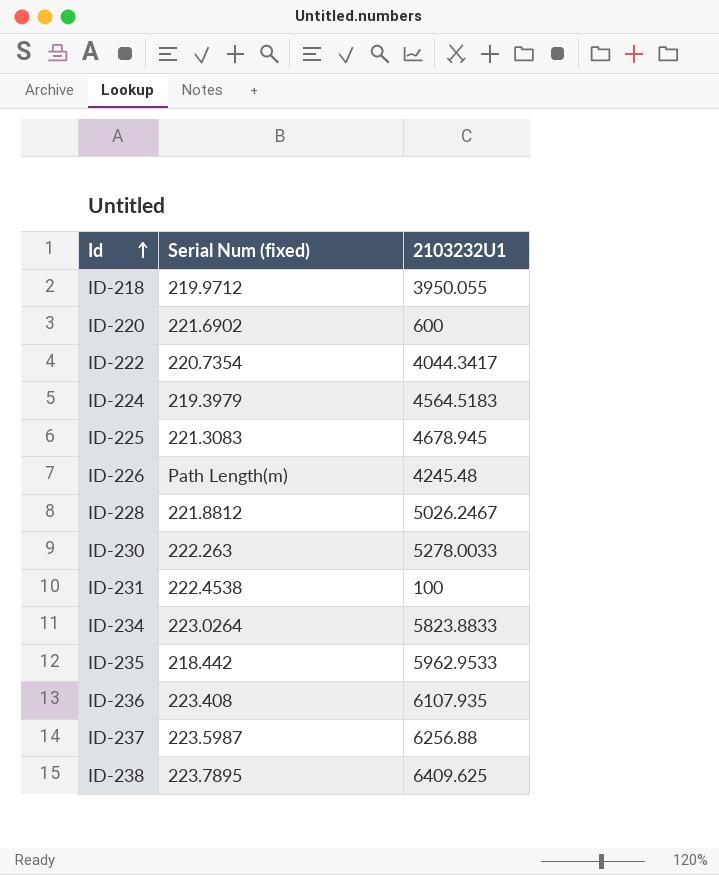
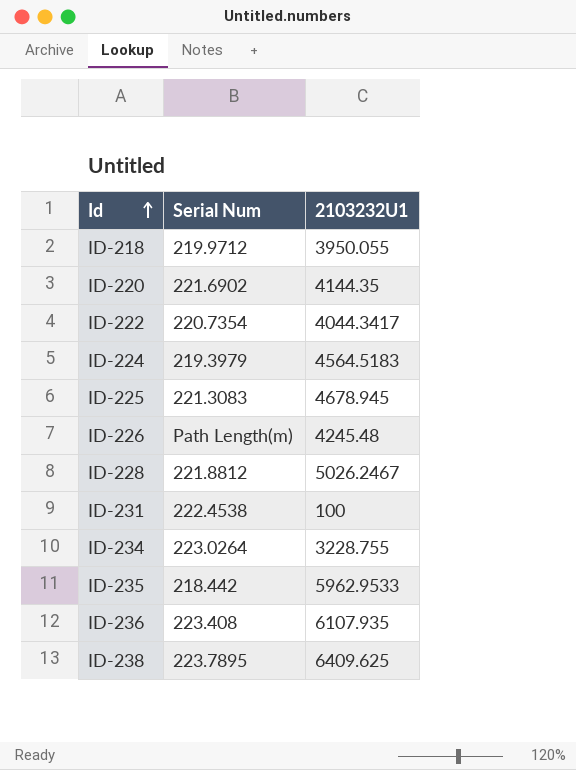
column name: Serial Num (fixed) -> Serial Num
row ID-230: 222.263 | 5278.0033 -> none
row ID-237: 223.5987 | 6256.88 -> none
ID-220 | 2103232U1: 600 -> 4144.35
ID-234 | 2103232U1: 5823.8833 -> 3228.755

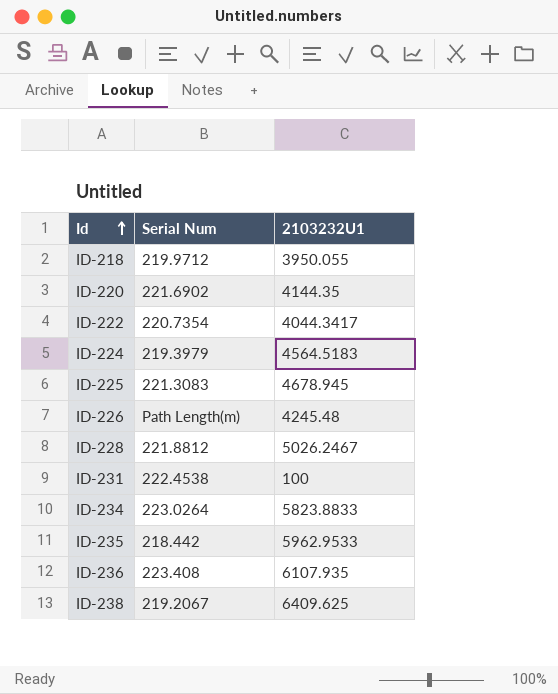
ID-234 | 2103232U1: 3228.755 -> 5823.8833
ID-238 | Serial Num: 223.7895 -> 219.2067

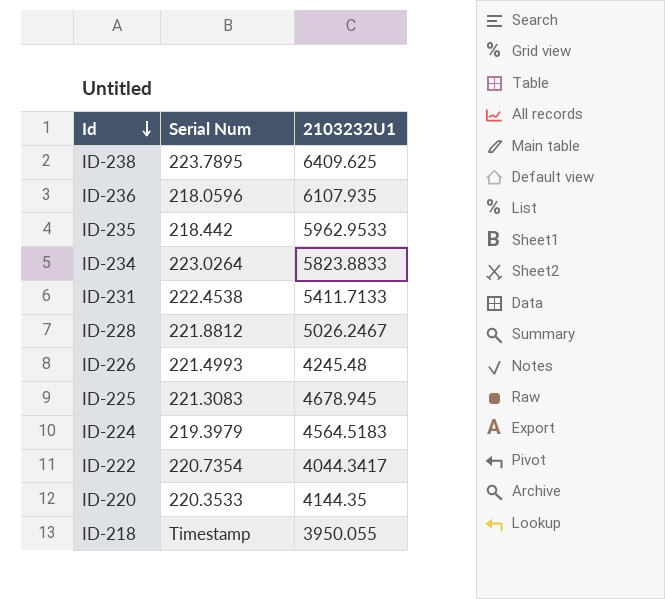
row order: Id ascending -> Id descending
ID-238 | Serial Num: 219.2067 -> 223.7895
ID-236 | Serial Num: 223.408 -> 218.0596
ID-231 | 2103232U1: 100 -> 5411.7133
ID-226 | Serial Num: Path Length(m) -> 221.4993
ID-220 | Serial Num: 221.6902 -> 220.3533
ID-218 | Serial Num: 219.9712 -> Timestamp

